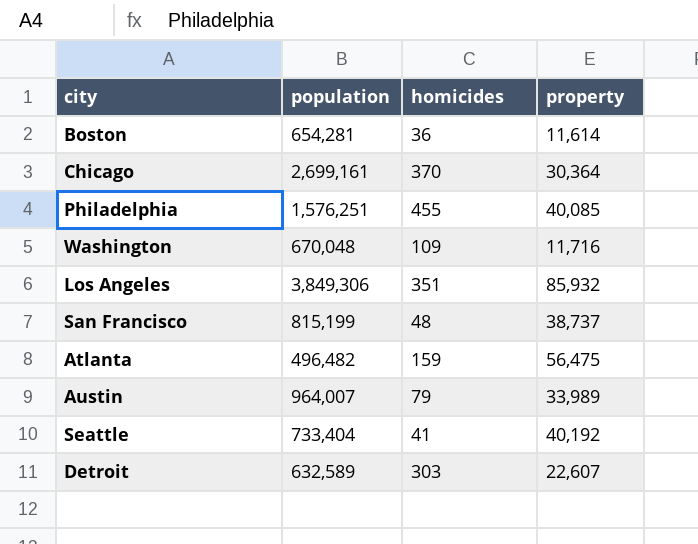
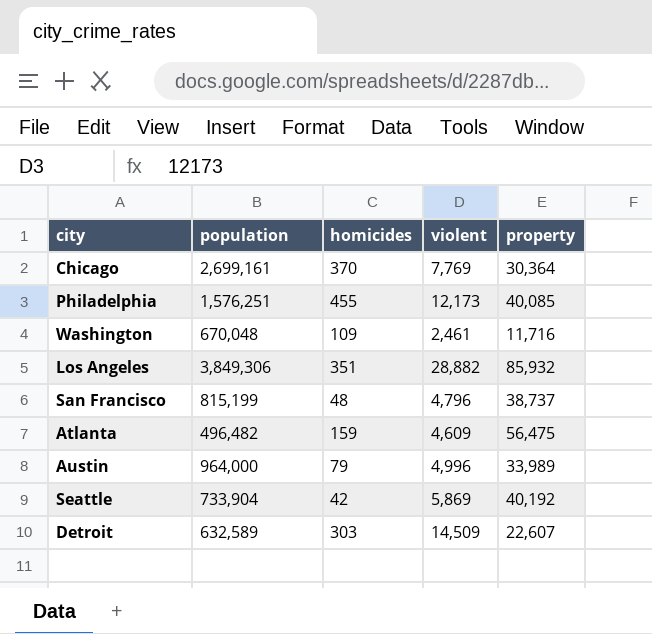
column violent | position: none -> 4
row Boston: 654,281 | 36 | 11,614 -> none
Austin | population: 964,007 -> 964,000
Seattle | population: 733,404 -> 733,904
Seattle | homicides: 41 -> 42

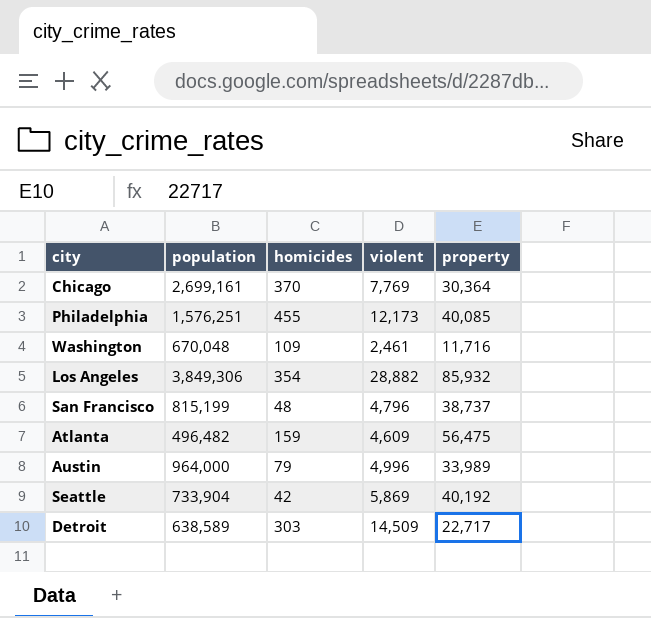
Los Angeles | homicides: 351 -> 354
Detroit | population: 632,589 -> 638,589
Detroit | property: 22,607 -> 22,717

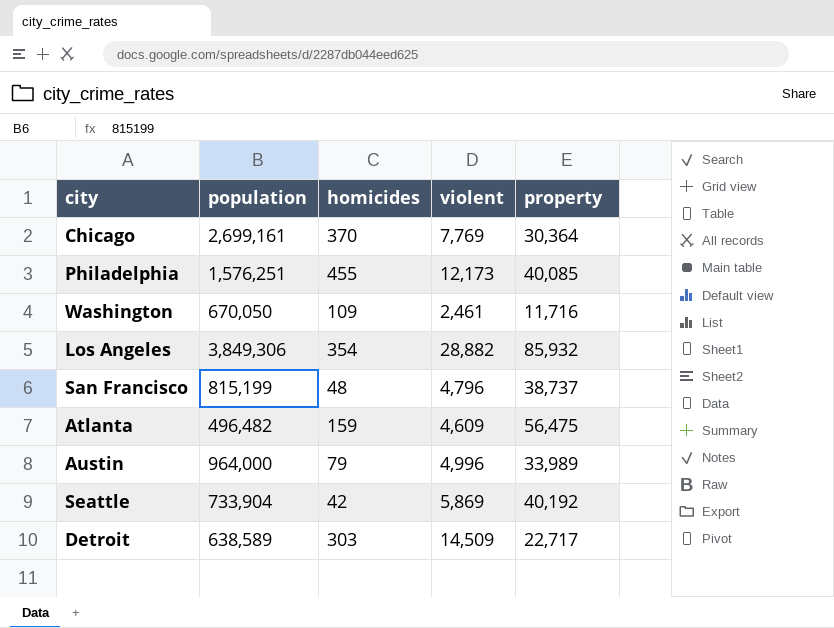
Washington | population: 670,048 -> 670,050

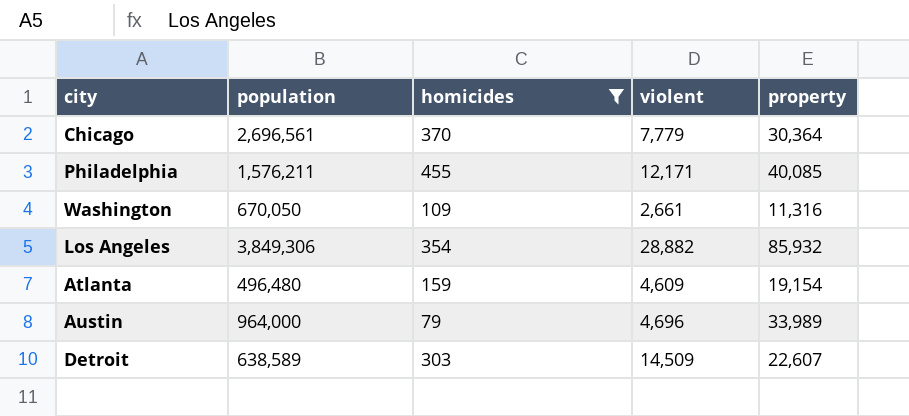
filter: none -> homicides >= 79
Chicago | population: 2,699,161 -> 2,696,561
Chicago | violent: 7,769 -> 7,779
Philadelphia | population: 1,576,251 -> 1,576,211
Philadelphia | violent: 12,173 -> 12,171
Washington | violent: 2,461 -> 2,661
Washington | property: 11,716 -> 11,316
Atlanta | population: 496,482 -> 496,480
Atlanta | property: 56,475 -> 19,154
Austin | violent: 4,996 -> 4,696
Detroit | property: 22,717 -> 22,607

